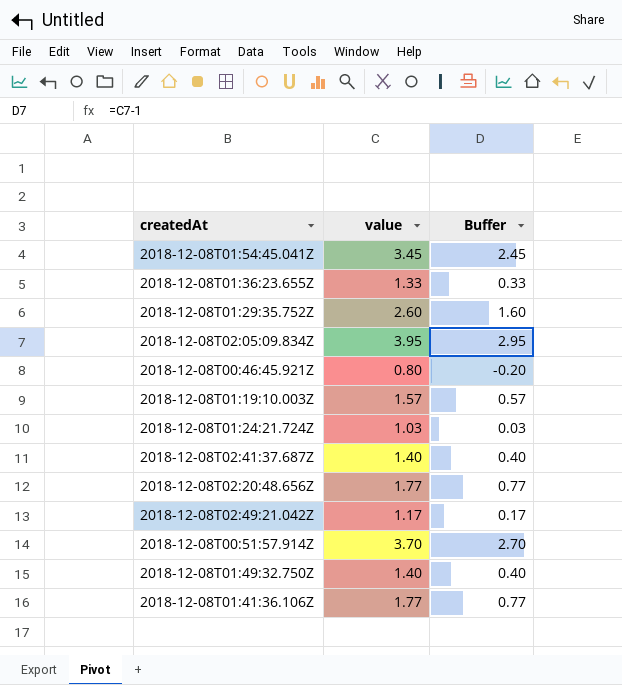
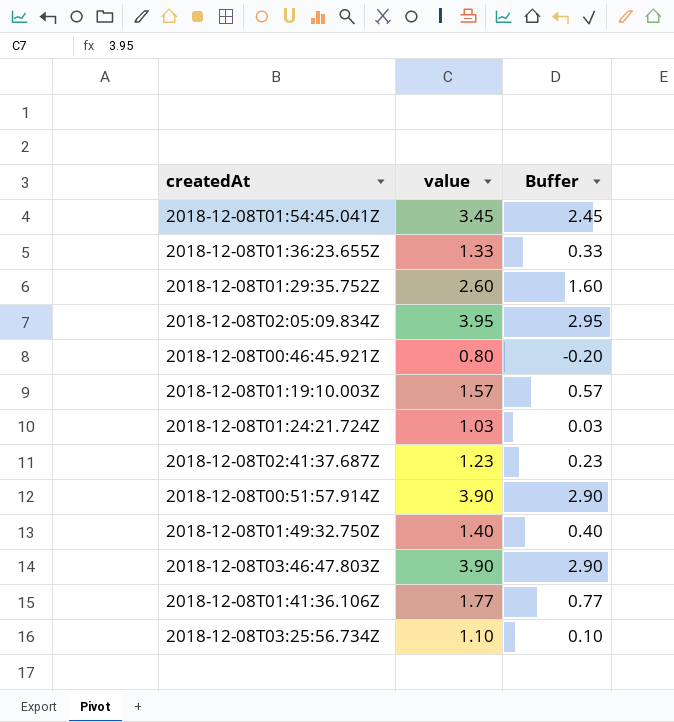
row 2018-12-08T02:20:48.656Z: 1.77 | 0.77 -> none
row 2018-12-08T02:49:21.042Z: 1.17 | 0.17 -> none
2018-12-08T02:41:37.687Z | value: 1.40 -> 1.23
2018-12-08T02:41:37.687Z | Buffer: 0.40 -> 0.23
2018-12-08T00:51:57.914Z | value: 3.70 -> 3.90
2018-12-08T00:51:57.914Z | Buffer: 2.70 -> 2.90
row 2018-12-08T03:46:47.803Z: none -> 3.90 | 2.90
row 2018-12-08T03:25:56.734Z: none -> 1.10 | 0.10

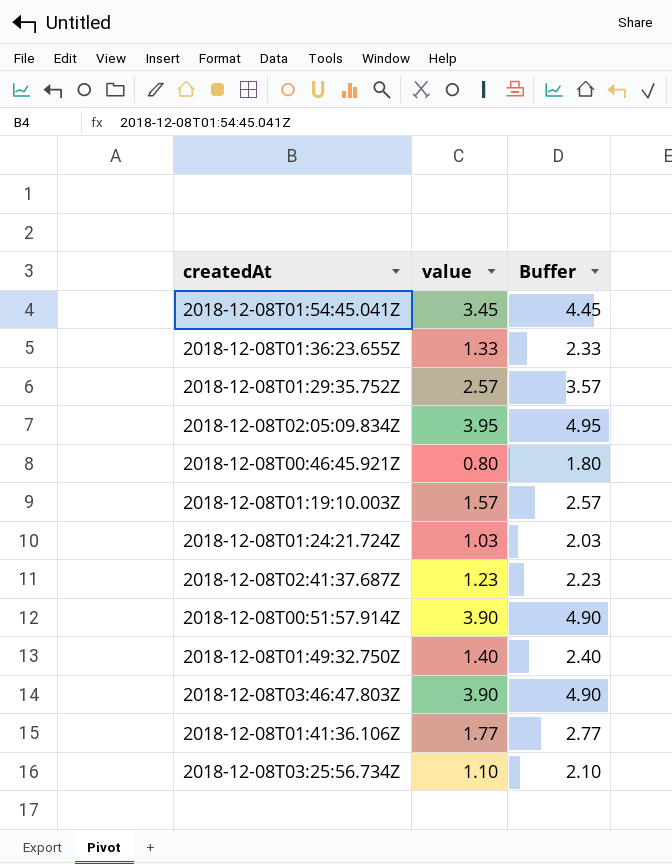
column Buffer | formula: [value] - 1 -> [value] + 1
2018-12-08T01:29:35.752Z | value: 2.60 -> 2.57

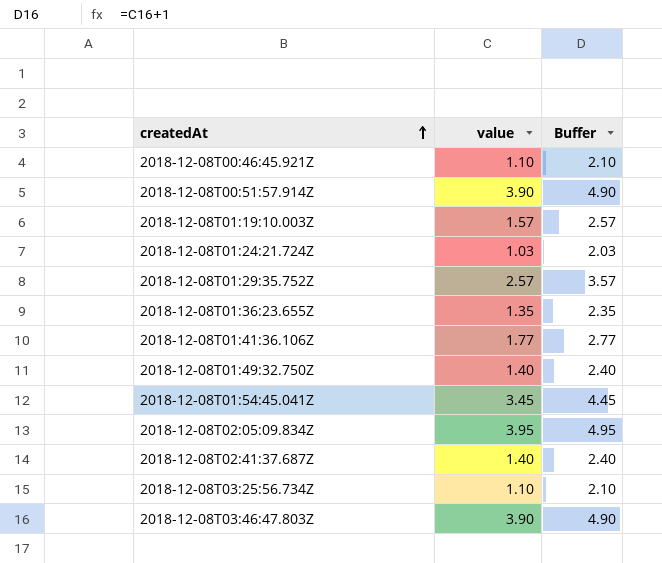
row order: none -> createdAt ascending
2018-12-08T00:46:45.921Z | value: 0.80 -> 1.10
2018-12-08T00:46:45.921Z | Buffer: 1.80 -> 2.10
2018-12-08T01:36:23.655Z | value: 1.33 -> 1.35
2018-12-08T01:36:23.655Z | Buffer: 2.33 -> 2.35
2018-12-08T02:41:37.687Z | value: 1.23 -> 1.40
2018-12-08T02:41:37.687Z | Buffer: 2.23 -> 2.40

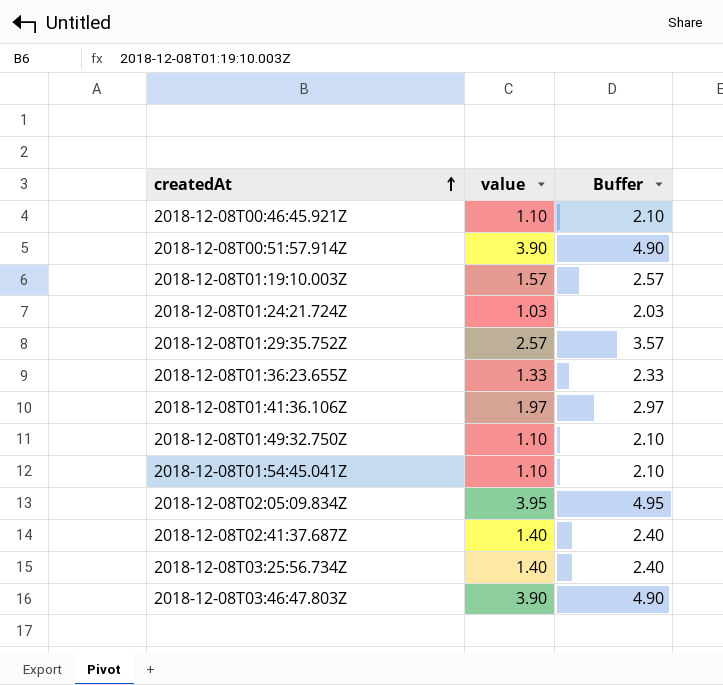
2018-12-08T01:36:23.655Z | value: 1.35 -> 1.33
2018-12-08T01:36:23.655Z | Buffer: 2.35 -> 2.33
2018-12-08T01:41:36.106Z | value: 1.77 -> 1.97
2018-12-08T01:41:36.106Z | Buffer: 2.77 -> 2.97
2018-12-08T01:49:32.750Z | value: 1.40 -> 1.10
2018-12-08T01:49:32.750Z | Buffer: 2.40 -> 2.10
2018-12-08T01:54:45.041Z | value: 3.45 -> 1.10
2018-12-08T01:54:45.041Z | Buffer: 4.45 -> 2.10
2018-12-08T03:25:56.734Z | value: 1.10 -> 1.40
2018-12-08T03:25:56.734Z | Buffer: 2.10 -> 2.40

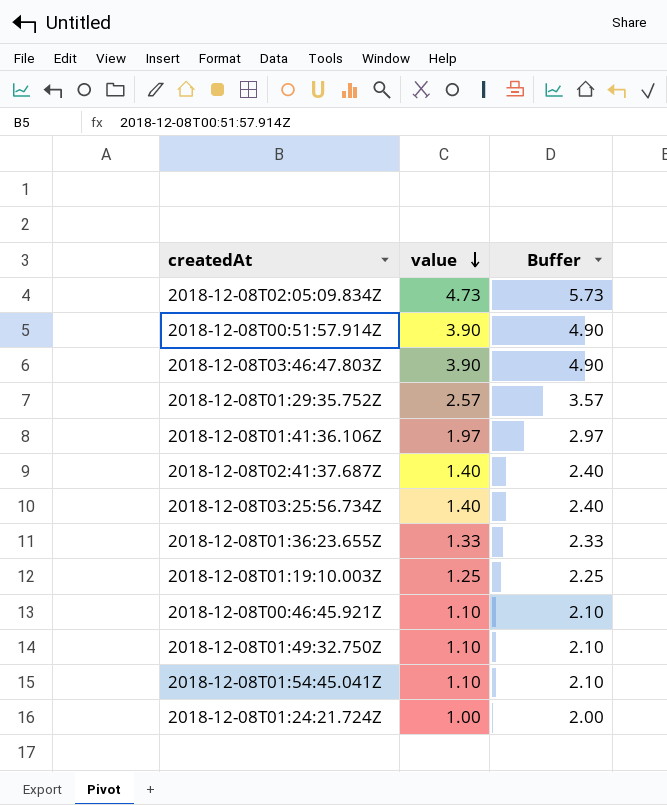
row order: createdAt ascending -> value descending
2018-12-08T02:05:09.834Z | value: 3.95 -> 4.73
2018-12-08T02:05:09.834Z | Buffer: 4.95 -> 5.73
2018-12-08T01:19:10.003Z | value: 1.57 -> 1.25
2018-12-08T01:19:10.003Z | Buffer: 2.57 -> 2.25
2018-12-08T01:24:21.724Z | value: 1.03 -> 1.00
2018-12-08T01:24:21.724Z | Buffer: 2.03 -> 2.00

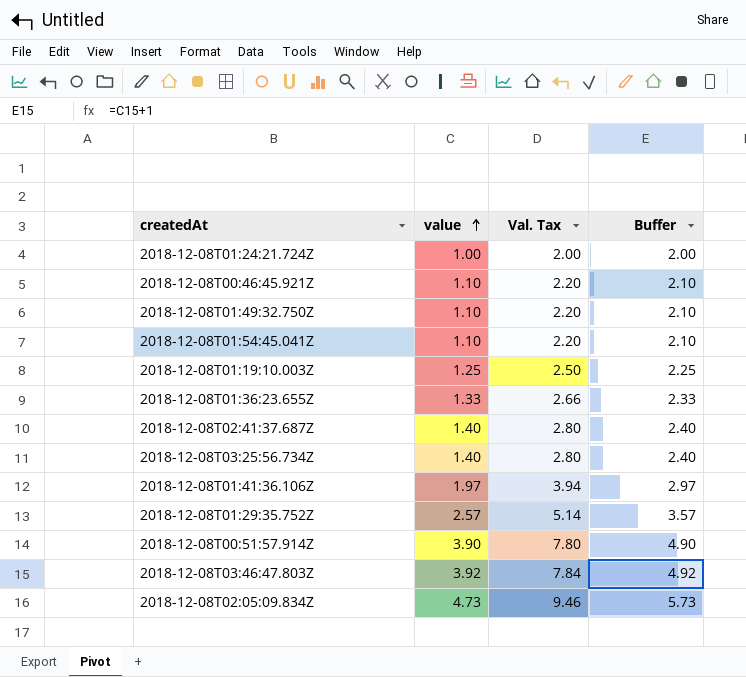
row order: value descending -> value ascending
column Val. Tax | formula: none -> [value] * 2
2018-12-08T03:46:47.803Z | value: 3.90 -> 3.92
2018-12-08T03:46:47.803Z | Buffer: 4.90 -> 4.92

